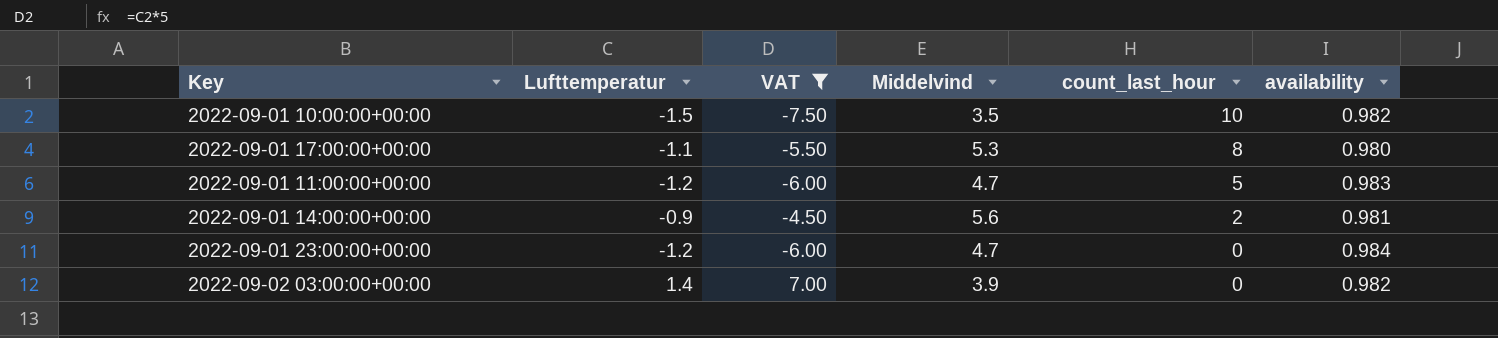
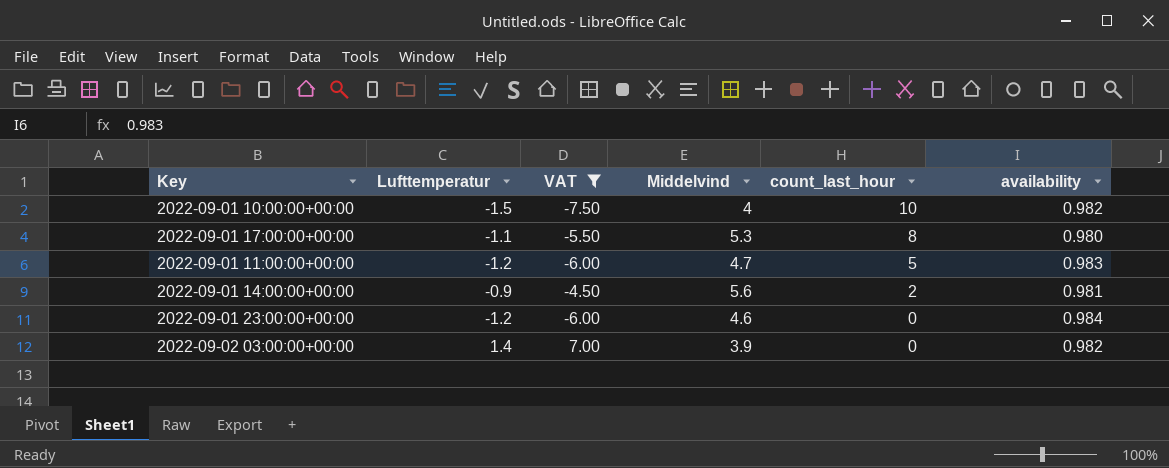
2022-09-01 10:00:00+00:00 | Middelvind: 3.5 -> 4
2022-09-01 23:00:00+00:00 | Middelvind: 4.7 -> 4.6

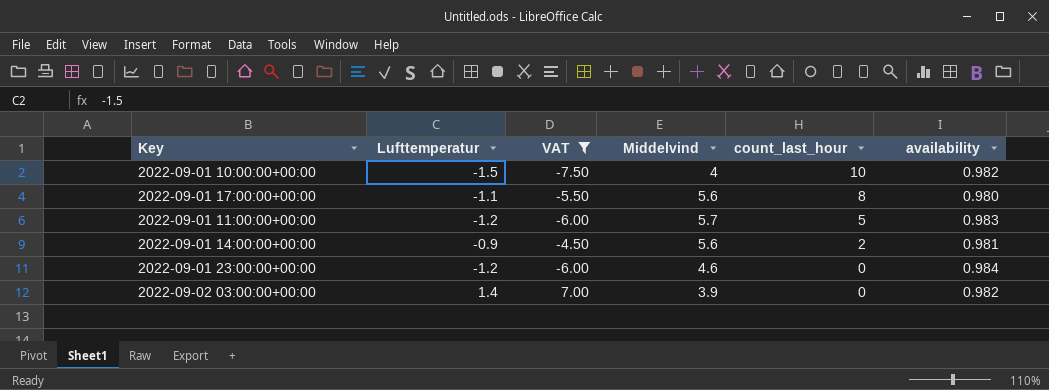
2022-09-01 17:00:00+00:00 | Middelvind: 5.3 -> 5.6
2022-09-01 11:00:00+00:00 | Middelvind: 4.7 -> 5.7

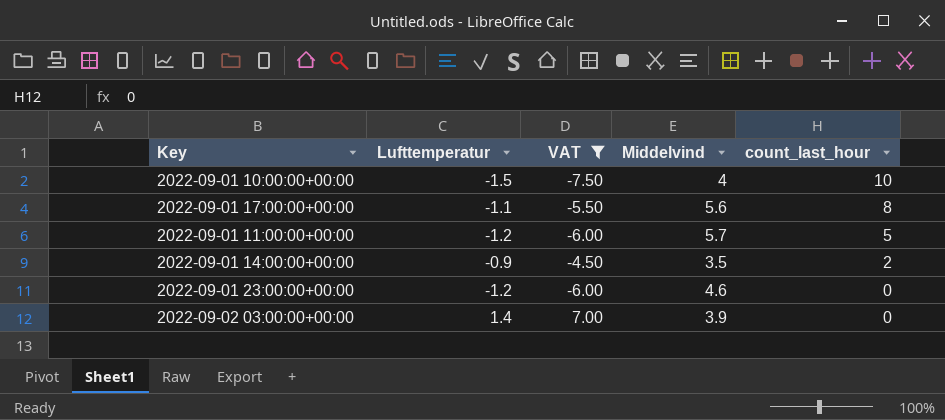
column availability | position: 6 -> none
2022-09-01 14:00:00+00:00 | Middelvind: 5.6 -> 3.5

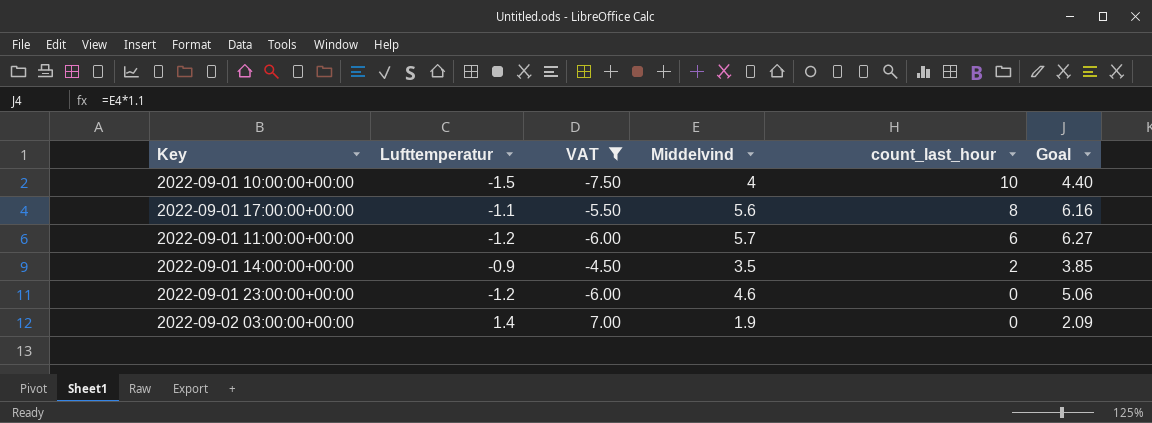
column Goal | formula: none -> [Middelvind] * 1.1
2022-09-01 11:00:00+00:00 | count_last_hour: 5 -> 6
2022-09-02 03:00:00+00:00 | Middelvind: 3.9 -> 1.9

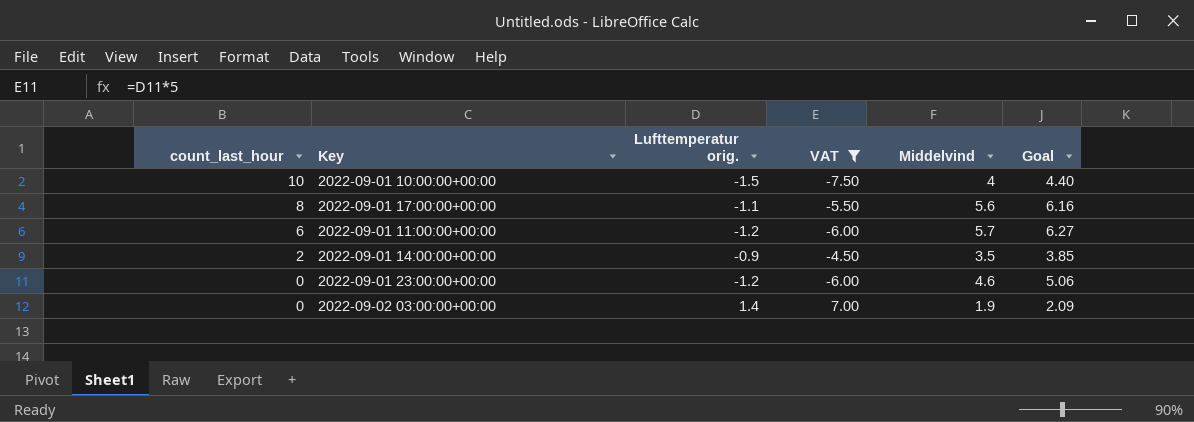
column count_last_hour | position: 5 -> 1
column name: Lufttemperatur -> Lufttemperatur orig.

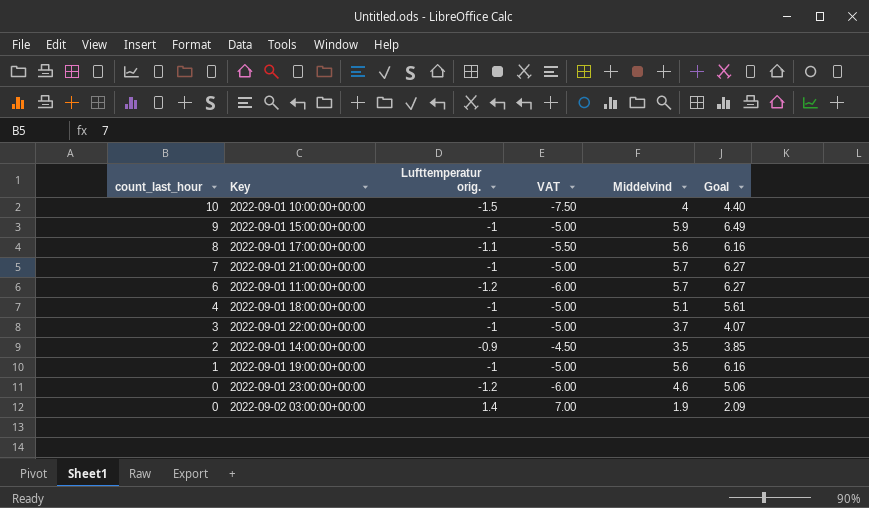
filter: VAT != -5.00 -> none

